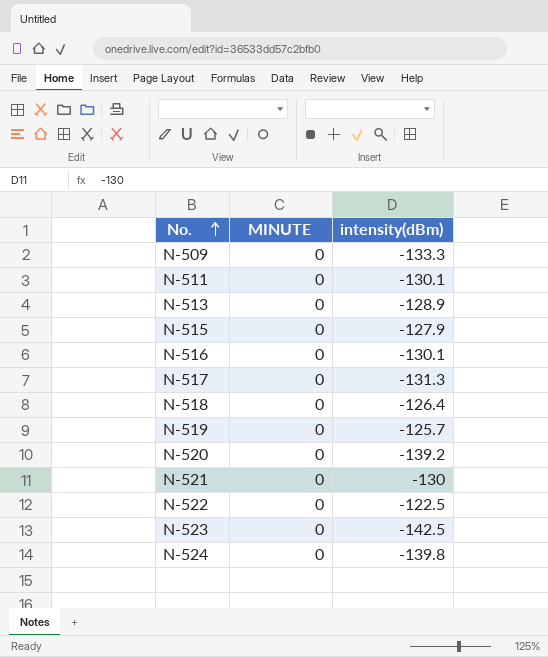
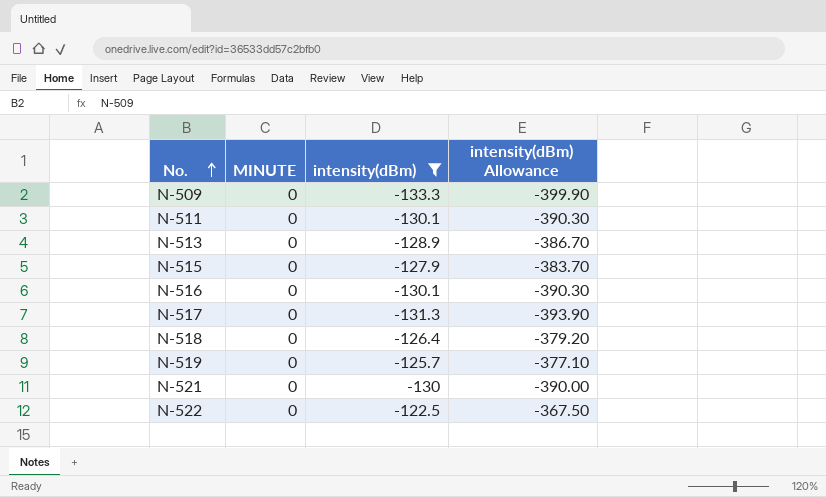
filter: none -> intensity(dBm) >= -133.3
column intensity(dBm) Allowance | formula: none -> [intensity(dBm)] * 3

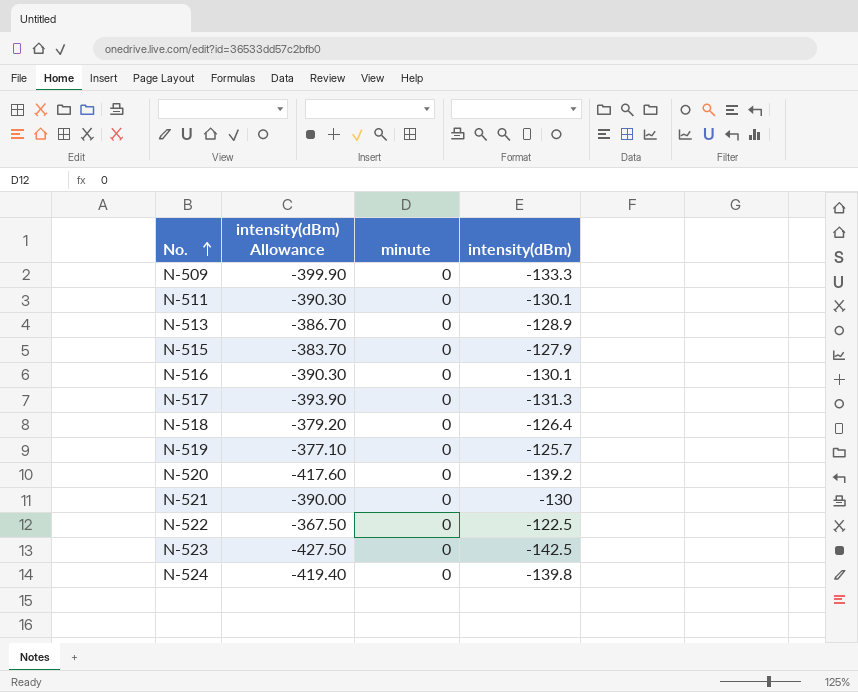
filter: intensity(dBm) >= -133.3 -> none
column intensity(dBm) Allowance | position: 4 -> 2
column name: MINUTE -> minute

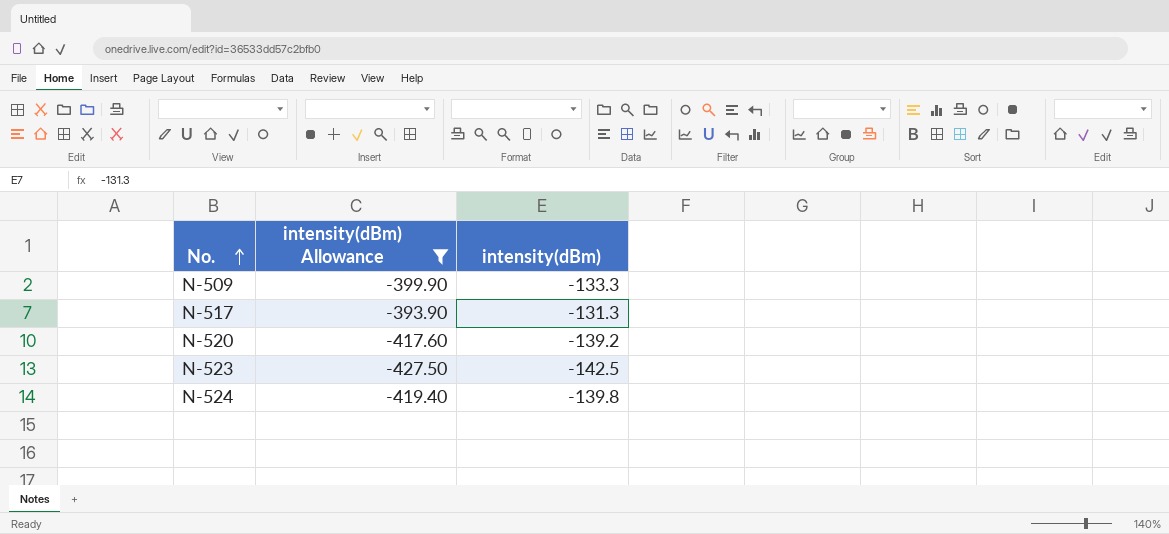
filter: none -> intensity(dBm) Allowance <= -393.90
column minute | position: 3 -> none

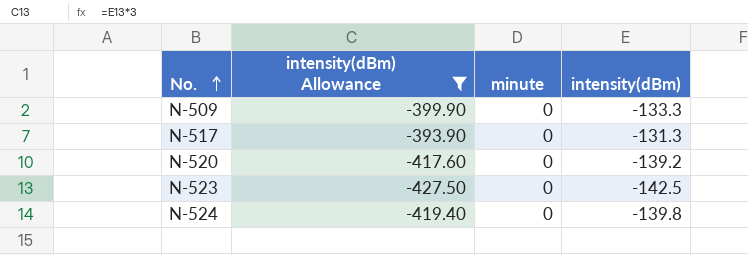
column minute | position: none -> 3

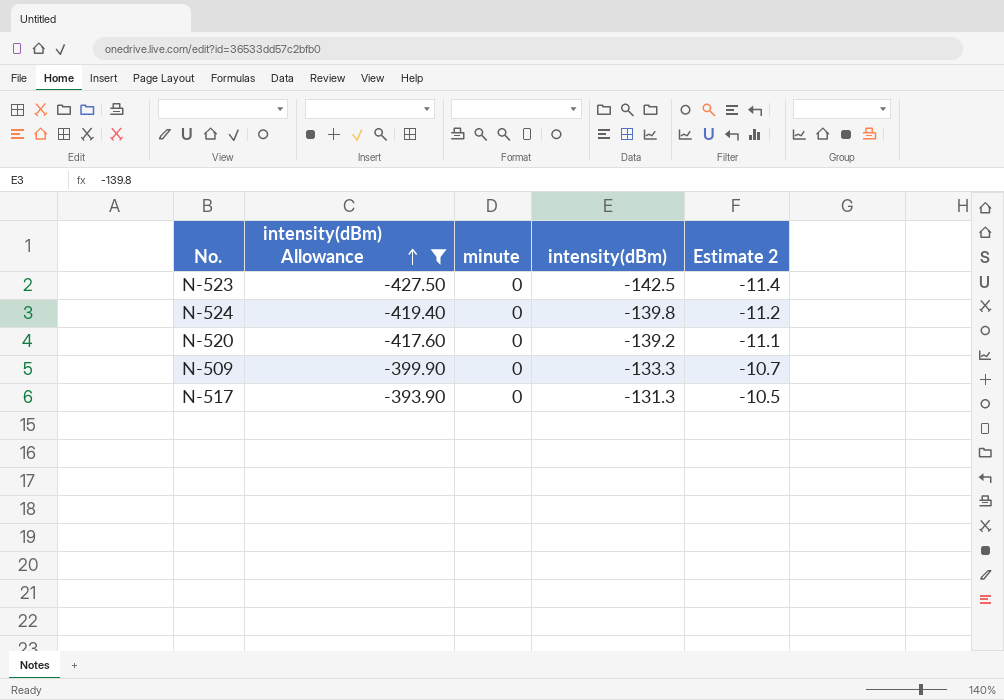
row order: No. ascending -> intensity(dBm) Allowance ascending
column Estimate 2 | formula: none -> [intensity(dBm)] * 0.08

